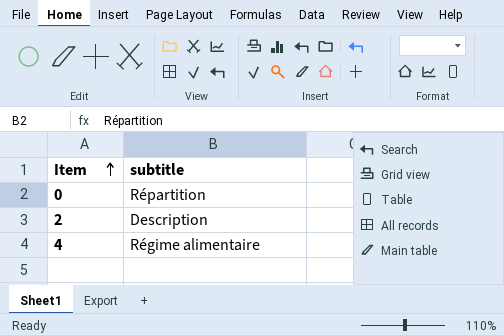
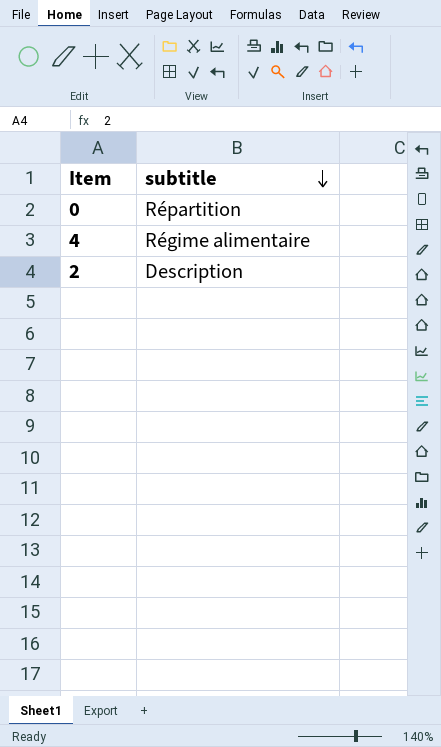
row order: Item ascending -> subtitle descending

